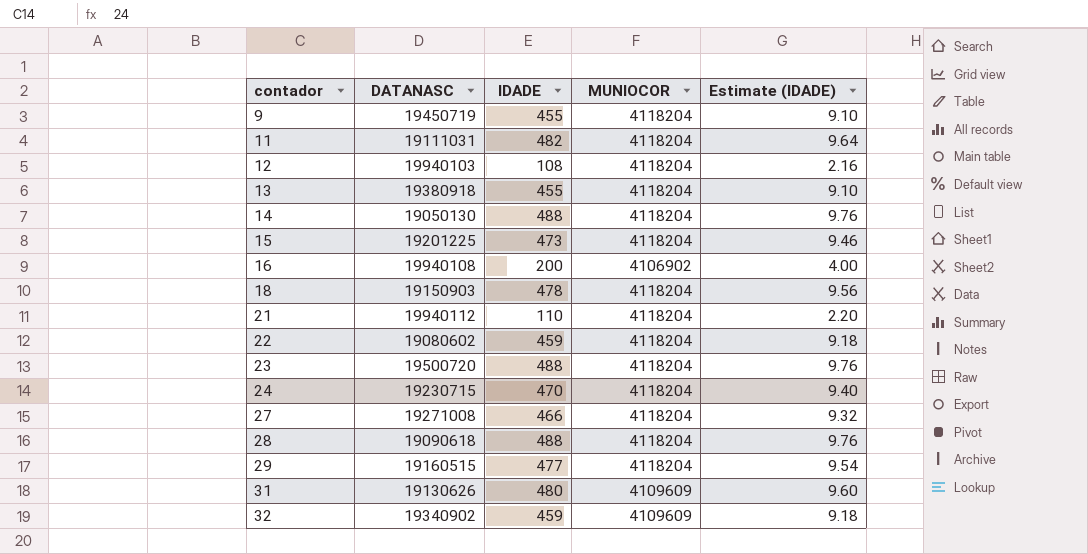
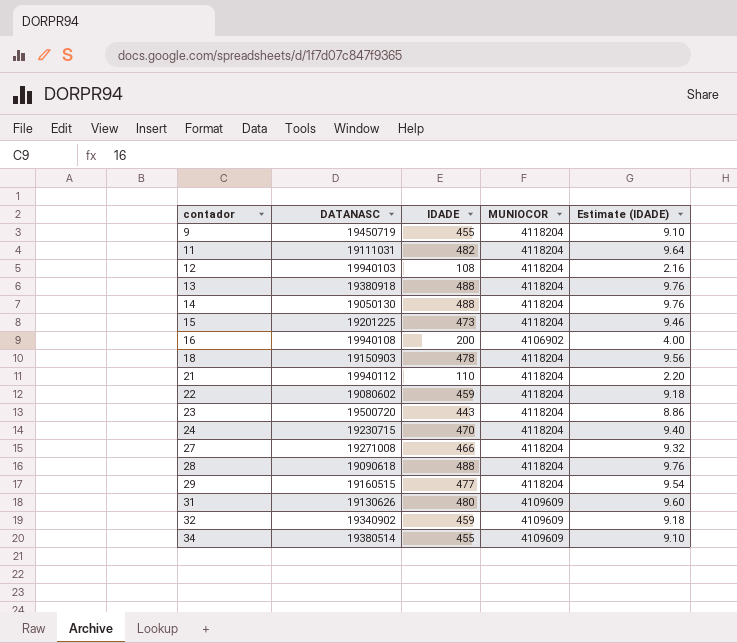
13 | IDADE: 455 -> 488
13 | Estimate (IDADE): 9.10 -> 9.76
23 | IDADE: 488 -> 443
23 | Estimate (IDADE): 9.76 -> 8.86
row 34: none -> 19380514 | 455 | 4109609 | 9.10

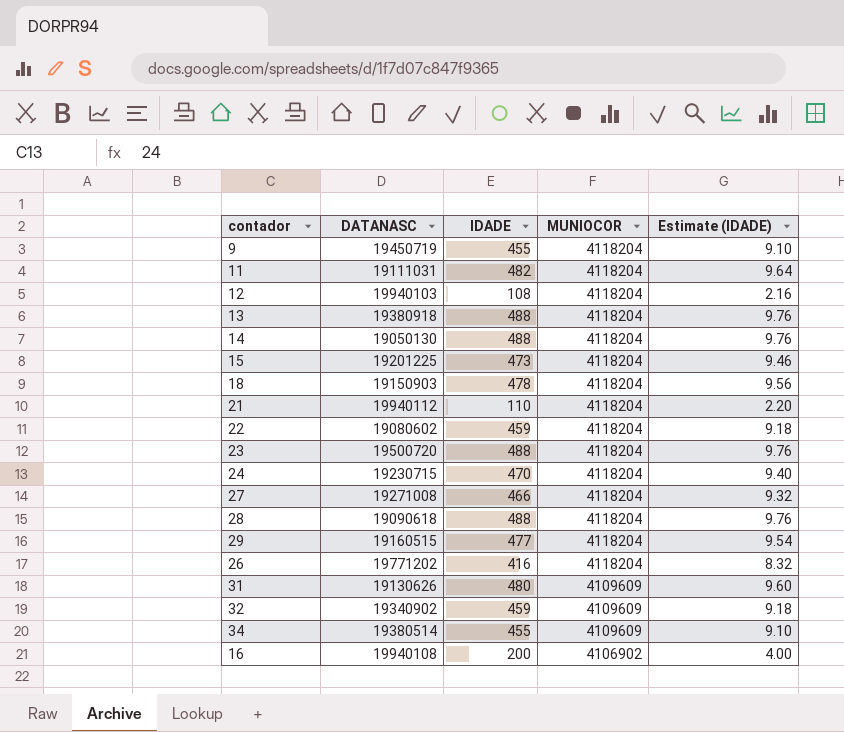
row order: contador ascending -> MUNIOCOR descending
23 | IDADE: 443 -> 488
23 | Estimate (IDADE): 8.86 -> 9.76
row 26: none -> 19771202 | 416 | 4118204 | 8.32

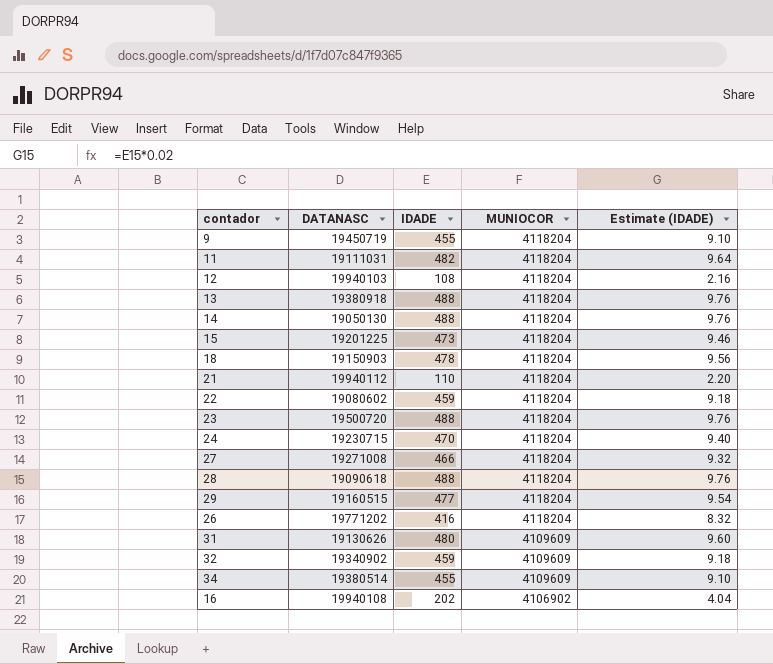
16 | IDADE: 200 -> 202
16 | Estimate (IDADE): 4.00 -> 4.04

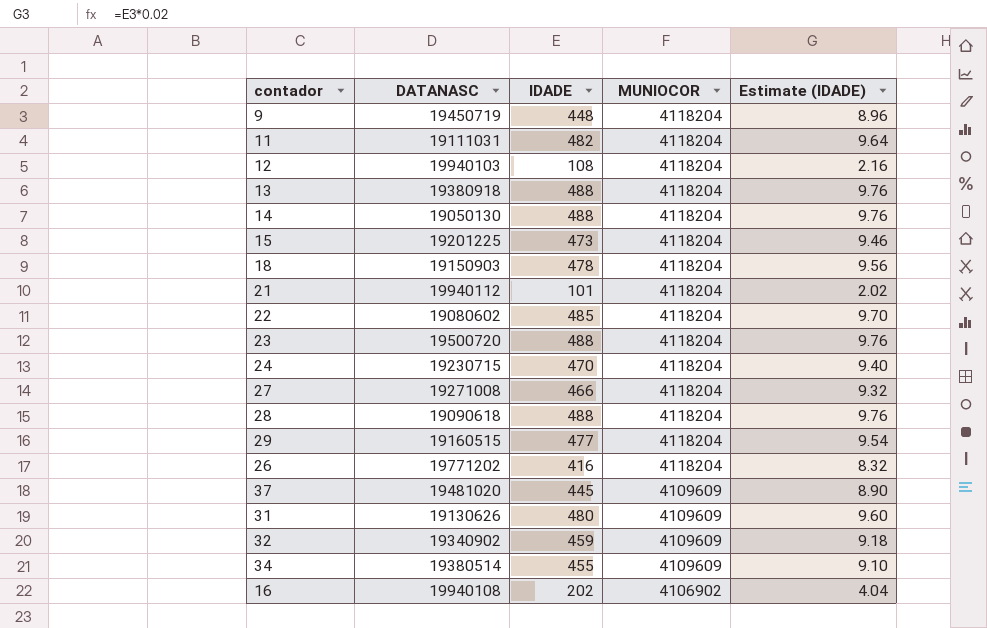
9 | IDADE: 455 -> 448
9 | Estimate (IDADE): 9.10 -> 8.96
21 | IDADE: 110 -> 101
21 | Estimate (IDADE): 2.20 -> 2.02
22 | IDADE: 459 -> 485
22 | Estimate (IDADE): 9.18 -> 9.70
row 37: none -> 19481020 | 445 | 4109609 | 8.90

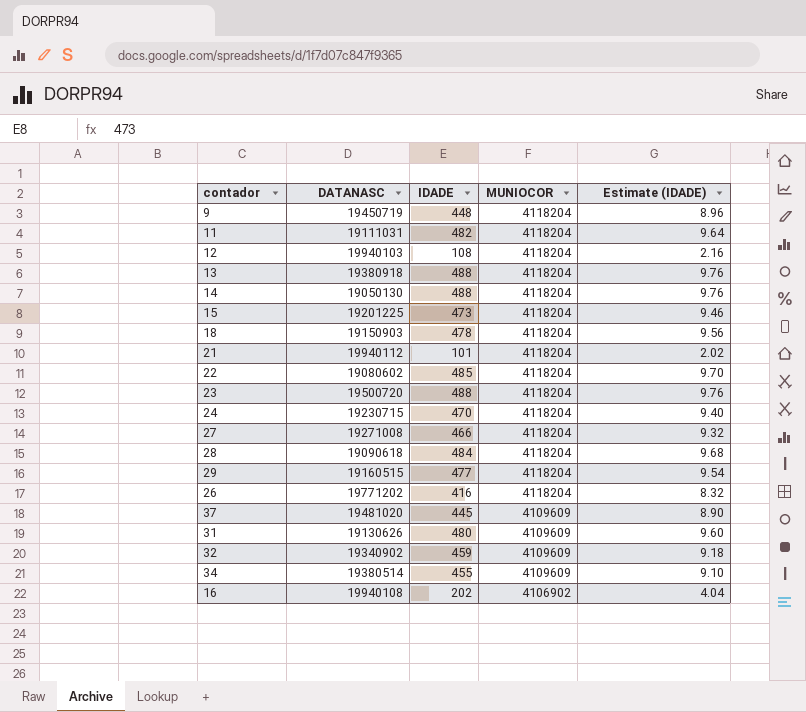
28 | IDADE: 488 -> 484
28 | Estimate (IDADE): 9.76 -> 9.68

